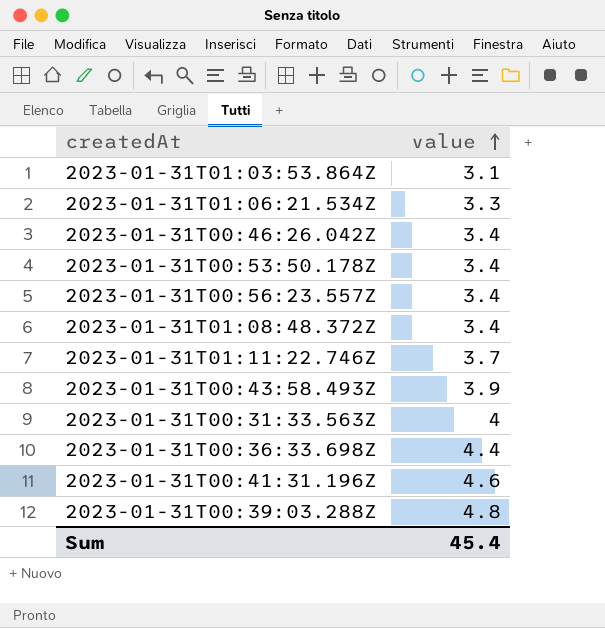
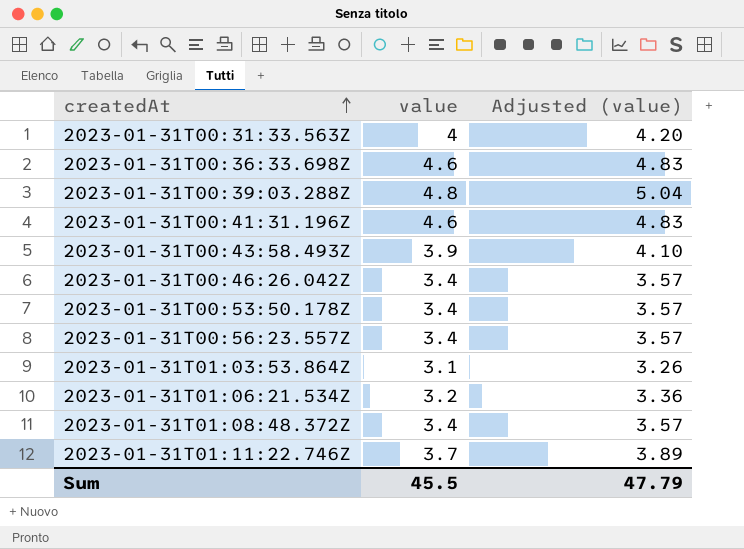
row order: value ascending -> createdAt ascending
column Adjusted (value) | formula: none -> [value] * 1.05
2023-01-31T00:36:33.698Z | value: 4.4 -> 4.6
2023-01-31T01:06:21.534Z | value: 3.3 -> 3.2
Sum | value: 45.4 -> 45.5

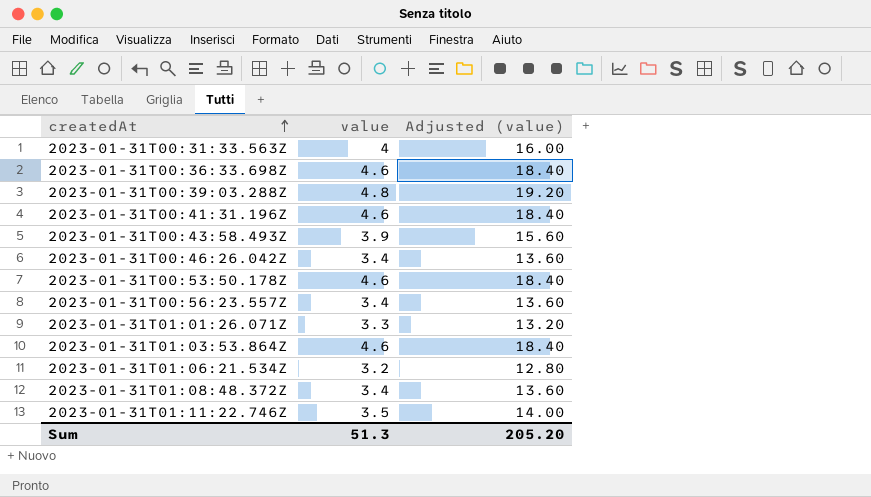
column Adjusted (value) | formula: [value] * 1.05 -> [value] * 4
2023-01-31T00:53:50.178Z | value: 3.4 -> 4.6
row 2023-01-31T01:01:26.071Z: none -> 3.3 | 13.20
2023-01-31T01:03:53.864Z | value: 3.1 -> 4.6
2023-01-31T01:11:22.746Z | value: 3.7 -> 3.5
Sum | value: 45.5 -> 51.3
Sum | Adjusted (value): 47.79 -> 205.20

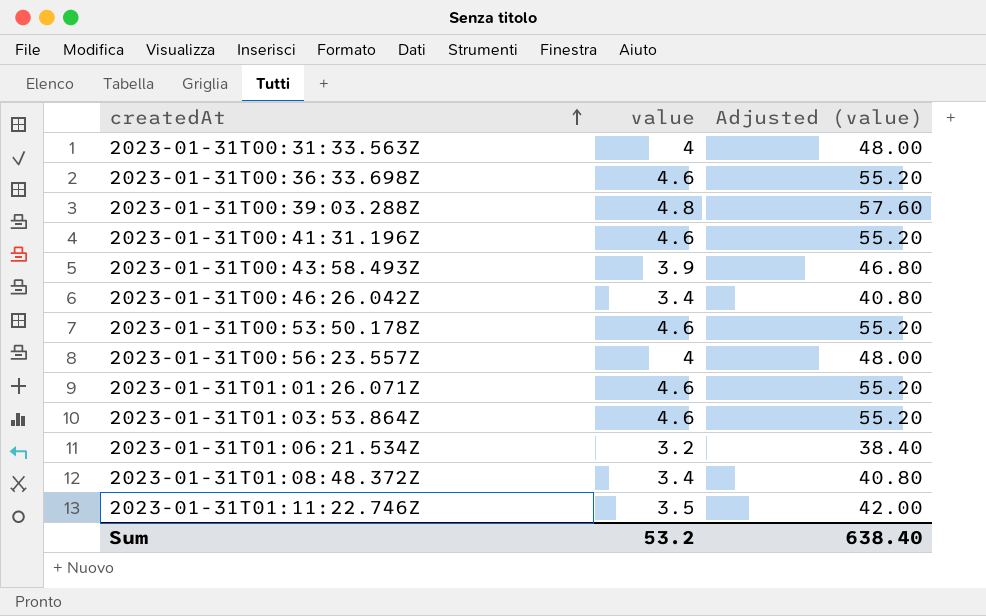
column Adjusted (value) | formula: [value] * 4 -> [value] * 12
2023-01-31T00:56:23.557Z | value: 3.4 -> 4
2023-01-31T01:01:26.071Z | value: 3.3 -> 4.6
Sum | value: 51.3 -> 53.2
Sum | Adjusted (value): 205.20 -> 638.40

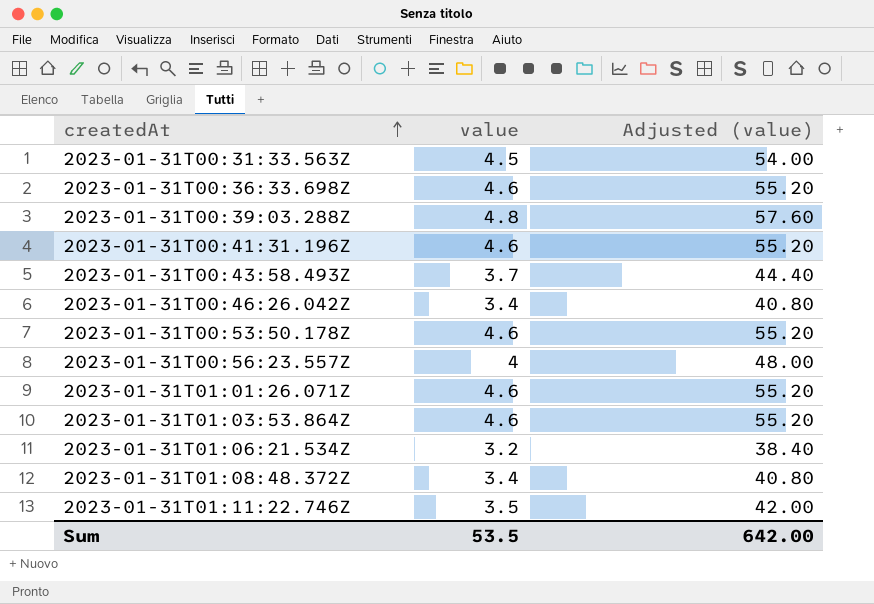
2023-01-31T00:31:33.563Z | value: 4 -> 4.5
2023-01-31T00:31:33.563Z | Adjusted (value): 48.00 -> 54.00
2023-01-31T00:43:58.493Z | value: 3.9 -> 3.7
2023-01-31T00:43:58.493Z | Adjusted (value): 46.80 -> 44.40
Sum | value: 53.2 -> 53.5
Sum | Adjusted (value): 638.40 -> 642.00

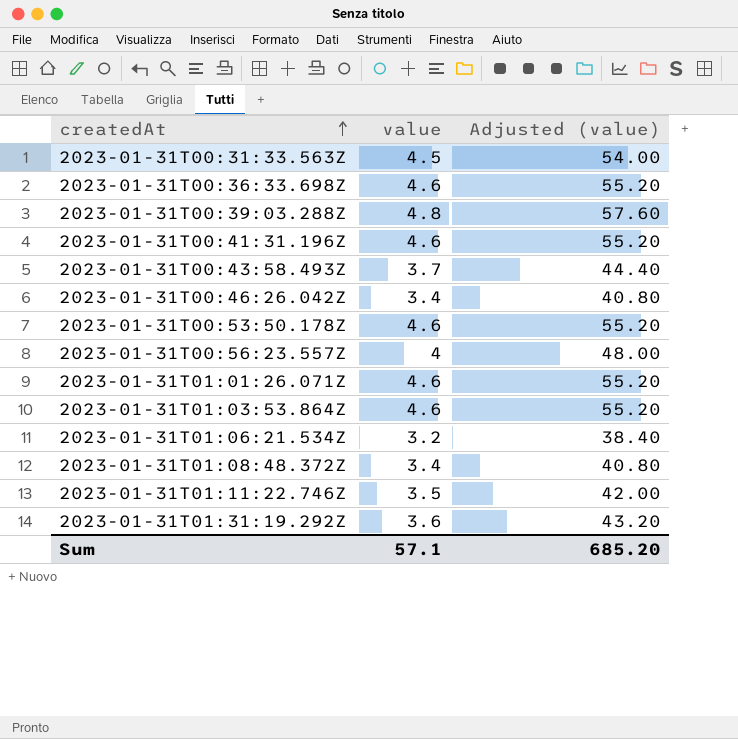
row 2023-01-31T01:31:19.292Z: none -> 3.6 | 43.20
Sum | value: 53.5 -> 57.1
Sum | Adjusted (value): 642.00 -> 685.20

